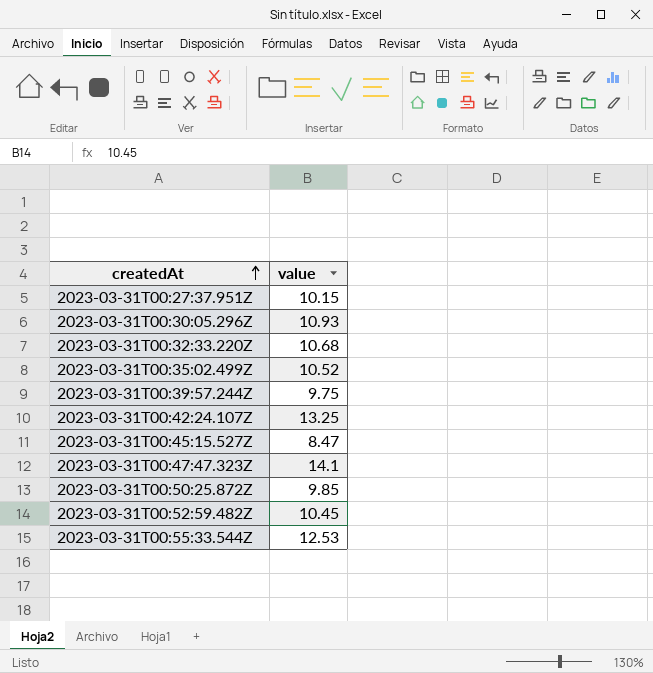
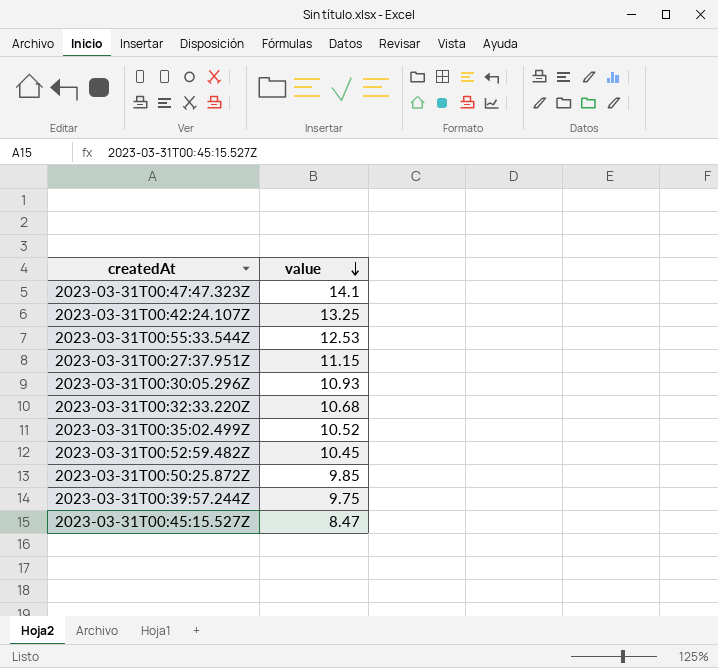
row order: createdAt ascending -> value descending
2023-03-31T00:27:37.951Z | value: 10.15 -> 11.15

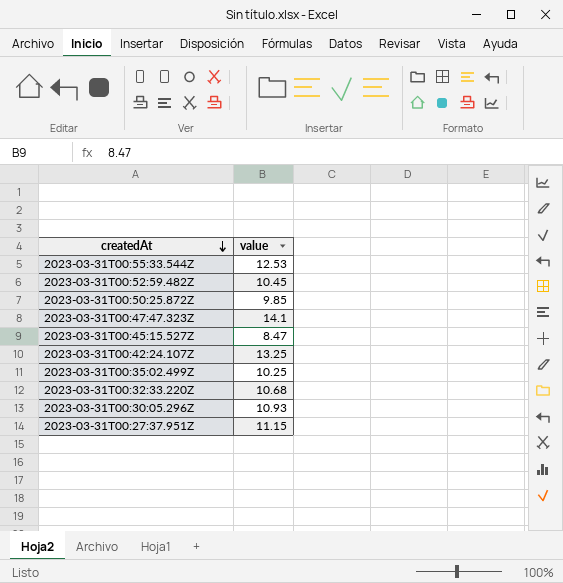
row order: value descending -> createdAt descending
row 2023-03-31T00:39:57.244Z: 9.75 -> none
2023-03-31T00:35:02.499Z | value: 10.52 -> 10.25

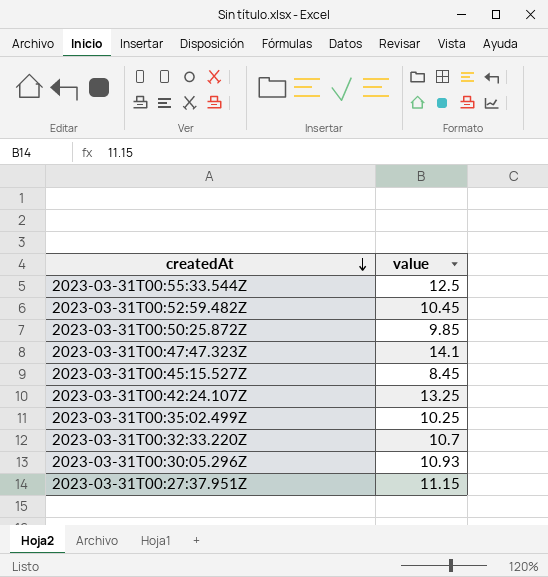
2023-03-31T00:55:33.544Z | value: 12.53 -> 12.5
2023-03-31T00:45:15.527Z | value: 8.47 -> 8.45
2023-03-31T00:32:33.220Z | value: 10.68 -> 10.7

